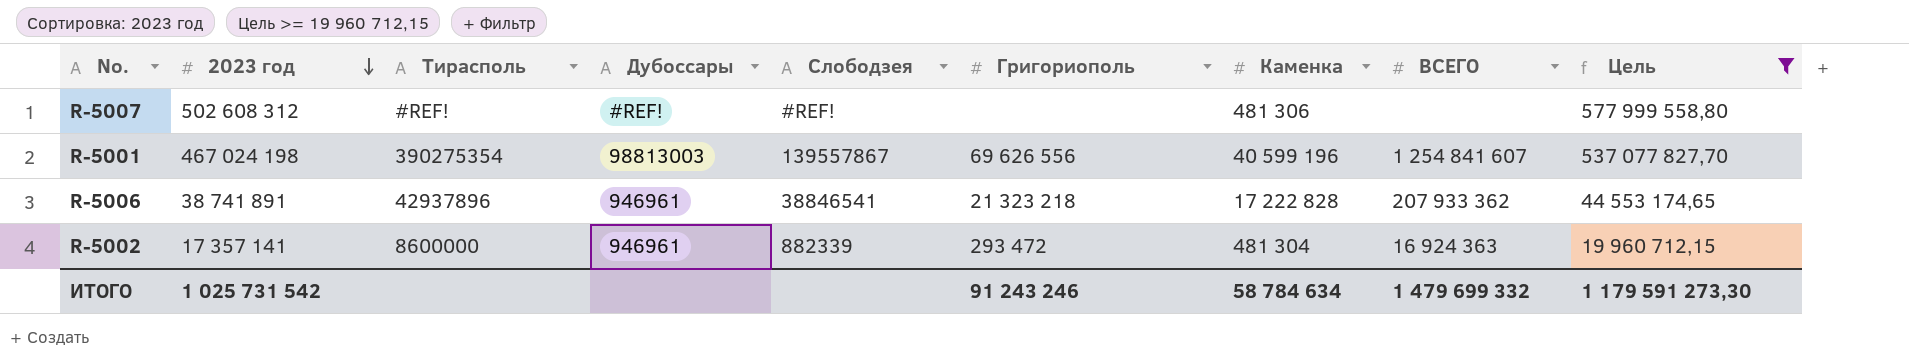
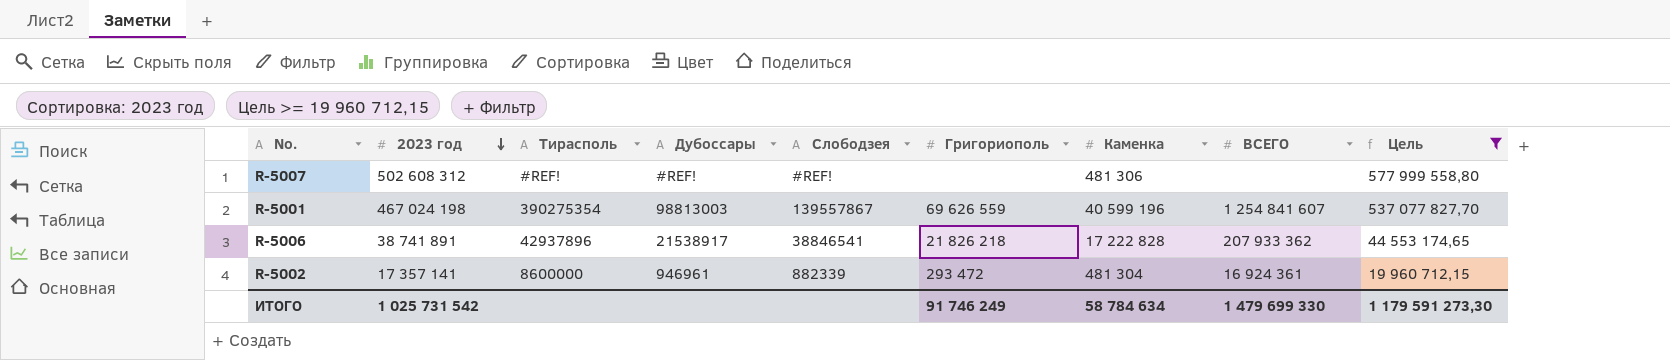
R-5001 | Григориополь: 69 626 556 -> 69 626 559
R-5006 | Дубоссары: 946961 -> 21538917
R-5006 | Григориополь: 21 323 218 -> 21 826 218
R-5002 | ВСЕГО: 16 924 363 -> 16 924 361
ИТОГО | Григориополь: 91 243 246 -> 91 746 249
ИТОГО | ВСЕГО: 1 479 699 332 -> 1 479 699 330

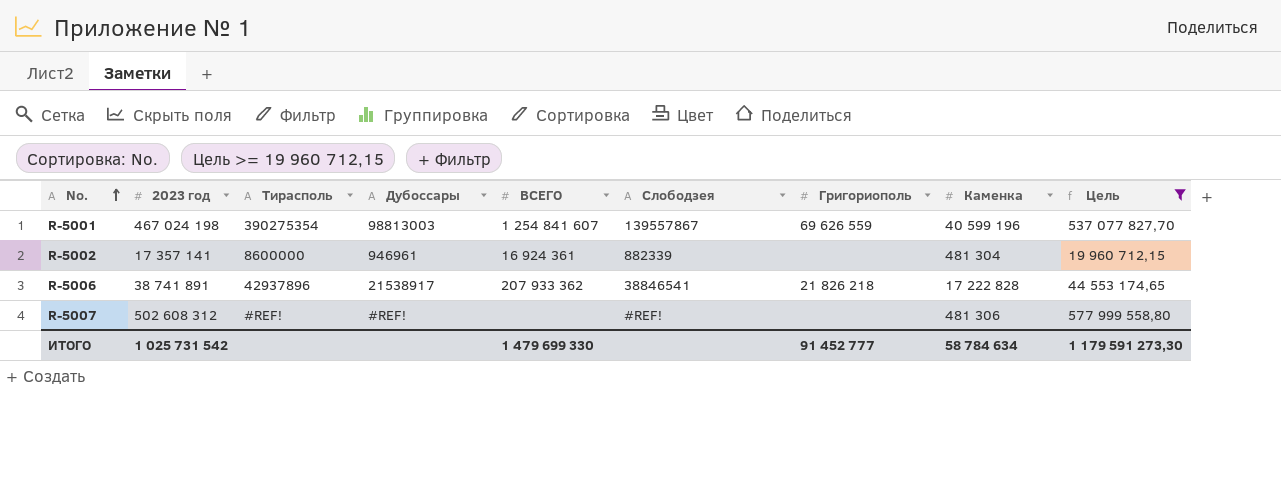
row order: 2023 год descending -> No. ascending
column ВСЕГО | position: 8 -> 5
R-5002 | Григориополь: 293 472 -> none
ИТОГО | Григориополь: 91 746 249 -> 91 452 777

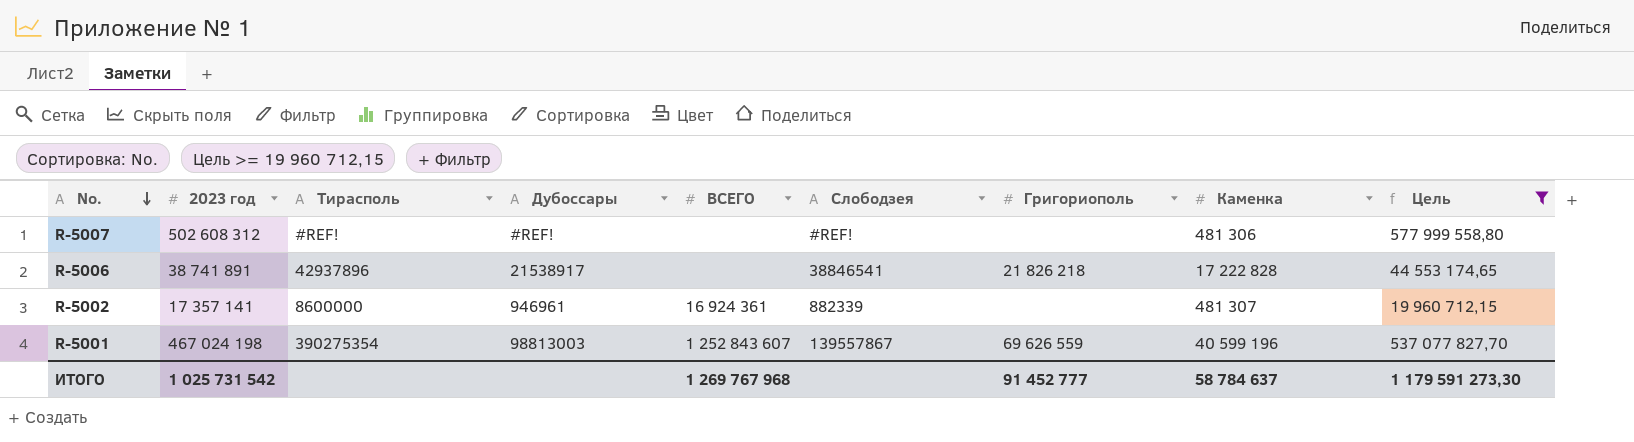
row order: No. ascending -> No. descending
R-5006 | ВСЕГО: 207 933 362 -> none
R-5002 | Каменка: 481 304 -> 481 307
R-5001 | ВСЕГО: 1 254 841 607 -> 1 252 843 607
ИТОГО | ВСЕГО: 1 479 699 330 -> 1 269 767 968
ИТОГО | Каменка: 58 784 634 -> 58 784 637

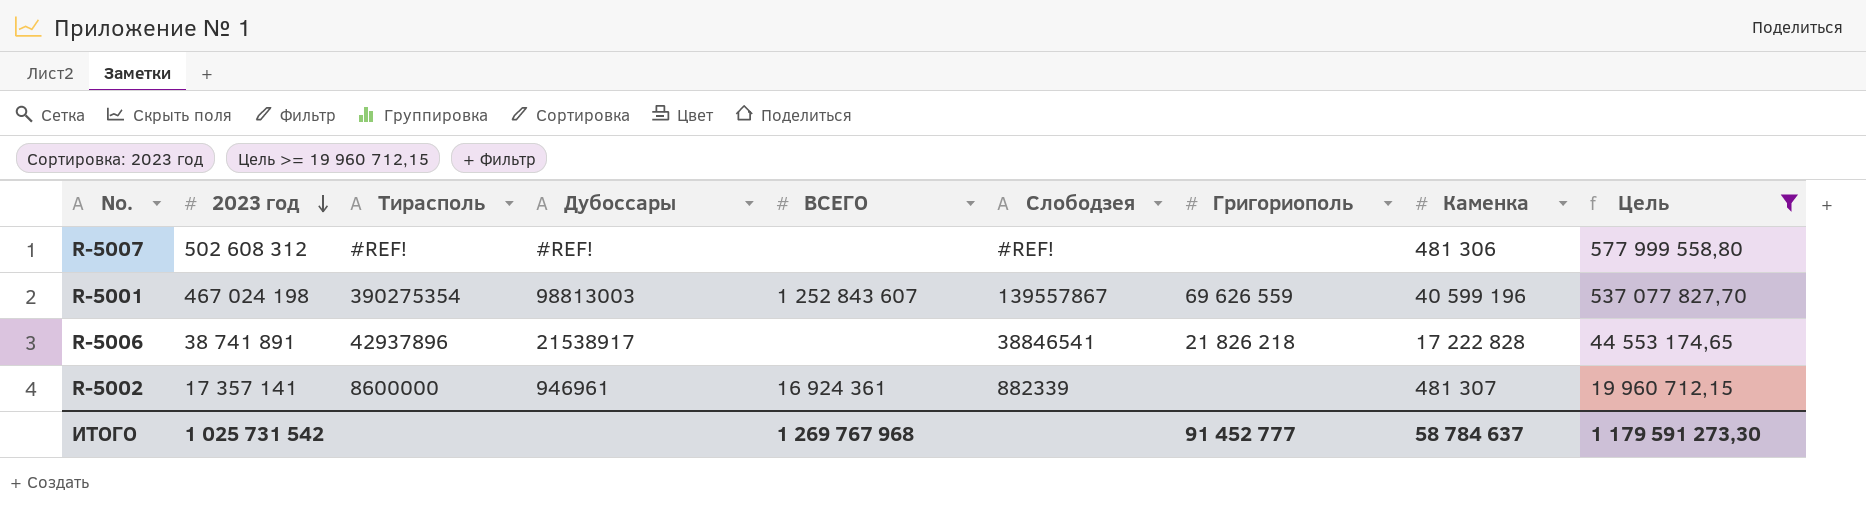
row order: No. descending -> 2023 год descending

